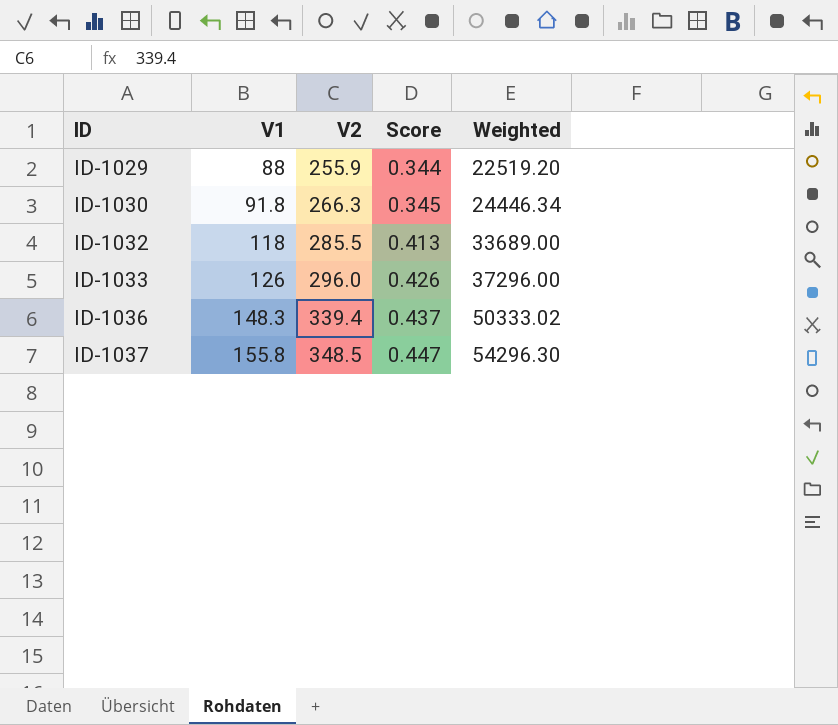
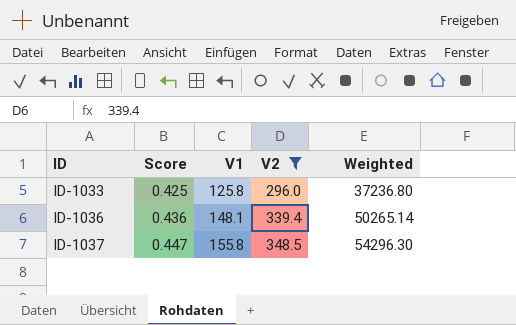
filter: none -> V2 >= 296.0
column Score | position: 4 -> 2
ID-1033 | Score: 0.426 -> 0.425
ID-1033 | V1: 126 -> 125.8
ID-1033 | Weighted: 37296.00 -> 37236.80
ID-1036 | Score: 0.437 -> 0.436
ID-1036 | V1: 148.3 -> 148.1
ID-1036 | Weighted: 50333.02 -> 50265.14

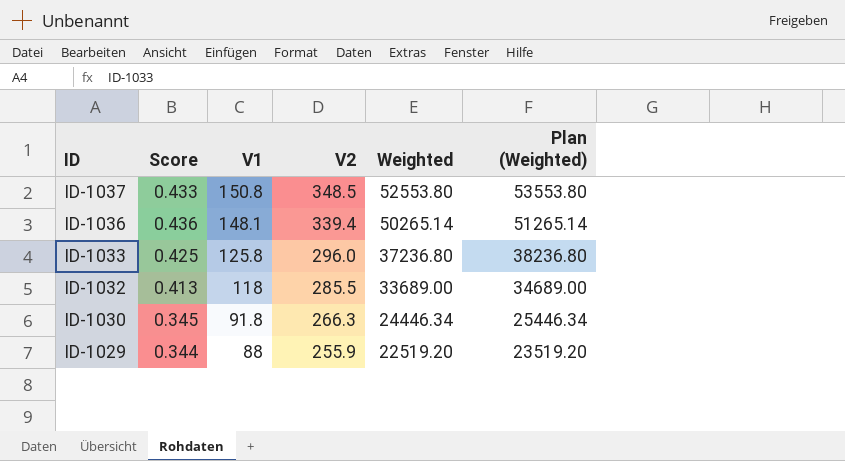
filter: V2 >= 296.0 -> none
row order: ID ascending -> ID descending
column Plan (Weighted) | formula: none -> [Weighted] + 1000
ID-1037 | Score: 0.447 -> 0.433
ID-1037 | V1: 155.8 -> 150.8
ID-1037 | Weighted: 54296.30 -> 52553.80

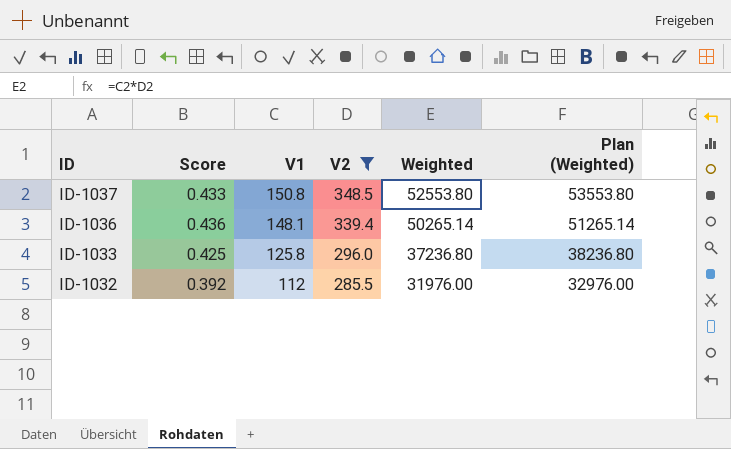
filter: none -> V2 >= 285.5
ID-1032 | Score: 0.413 -> 0.392
ID-1032 | V1: 118 -> 112
ID-1032 | Weighted: 33689.00 -> 31976.00
ID-1032 | Plan (Weighted): 34689.00 -> 32976.00

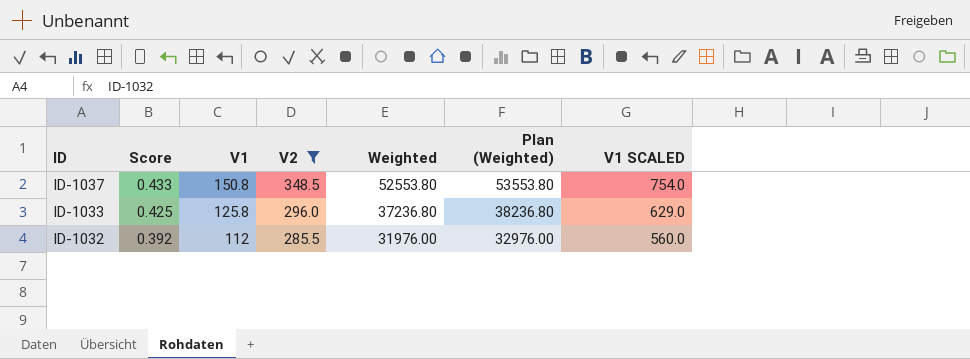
column V1 SCALED | formula: none -> [V1] * 5
row ID-1036: 0.436 | 148.1 | 339.4 | 50265.14 | 51265.14 -> none

